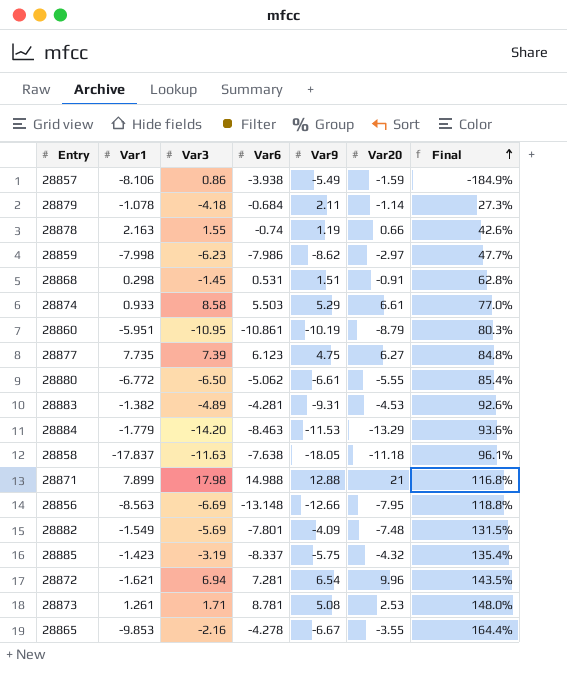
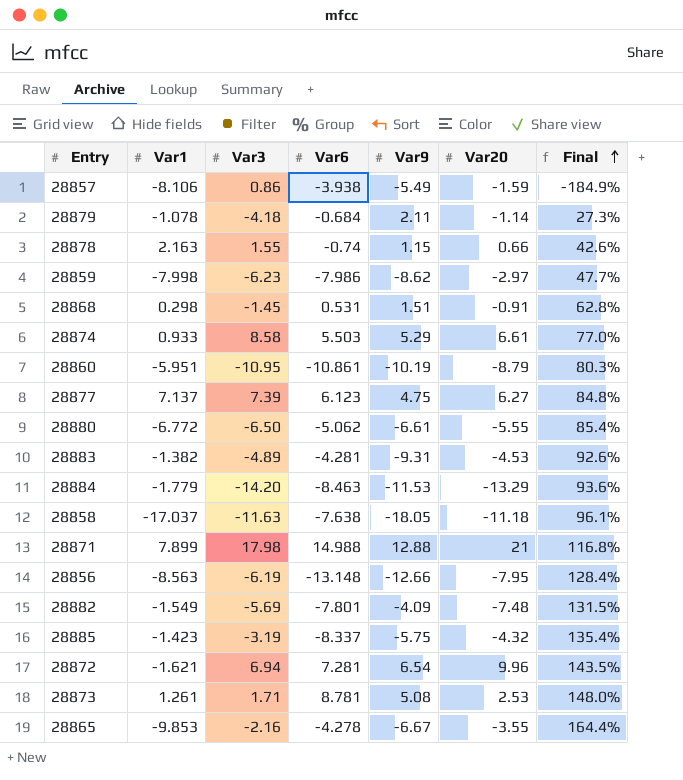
28878 | Var9: 1.19 -> 1.15
28877 | Var1: 7.735 -> 7.137
28858 | Var1: -17.837 -> -17.037
28856 | Var3: -6.69 -> -6.19
28856 | Final: 118.8% -> 128.4%

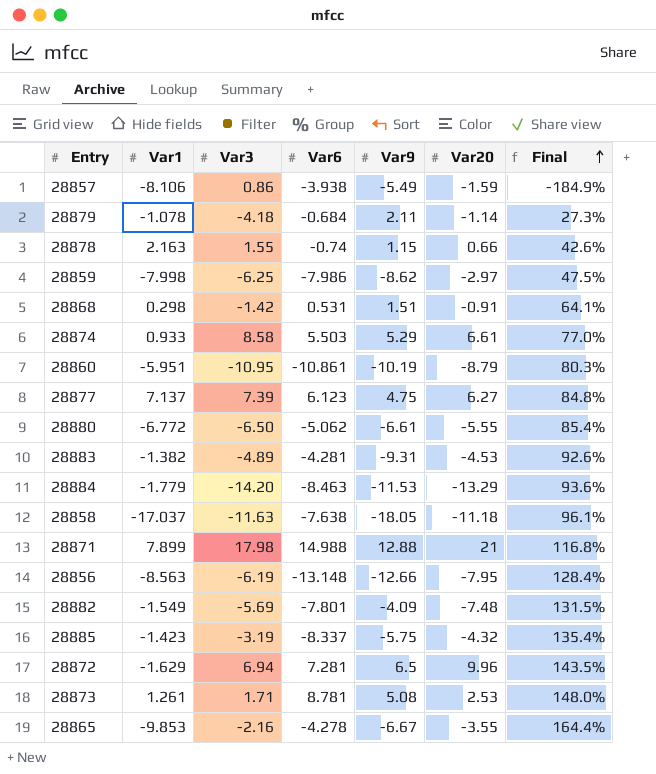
28859 | Var3: -6.23 -> -6.25
28859 | Final: 47.7% -> 47.5%
28868 | Var3: -1.45 -> -1.42
28868 | Final: 62.8% -> 64.1%
28872 | Var1: -1.621 -> -1.629
28872 | Var9: 6.54 -> 6.5

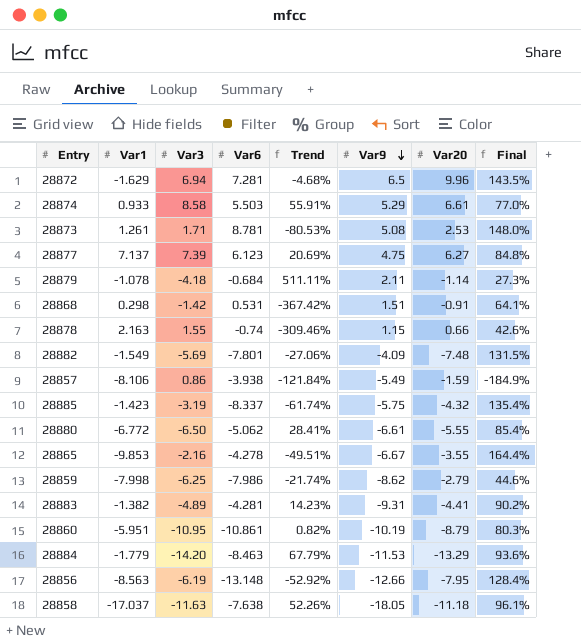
row order: Final ascending -> Var9 descending
column Trend | formula: none -> ([Var3] - [Var6]) / [Var6]
row 28871: 7.899 | 17.98 | 14.988 | 12.88 | 21 | 116.8% -> none
28859 | Var20: -2.97 -> -2.79
28859 | Final: 47.5% -> 44.6%
28883 | Var20: -4.53 -> -4.41
28883 | Final: 92.6% -> 90.2%

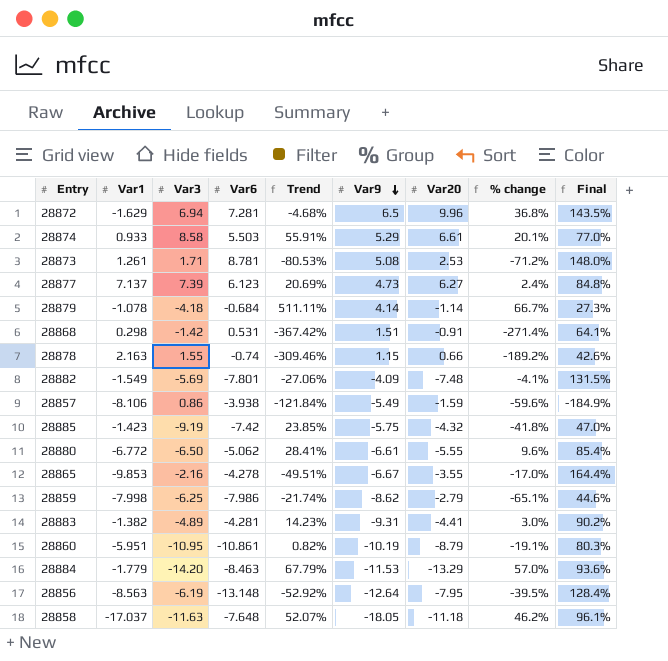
column % change | formula: none -> ([Var20] - [Var6]) / [Var6]
28877 | Var9: 4.75 -> 4.73
28879 | Var9: 2.11 -> 4.14
28885 | Var3: -3.19 -> -9.19
28885 | Var6: -8.337 -> -7.42
28885 | Trend: -61.74% -> 23.85%
28885 | Final: 135.4% -> 47.0%
28856 | Var9: -12.66 -> -12.64
28858 | Var6: -7.638 -> -7.648
28858 | Trend: 52.26% -> 52.07%

